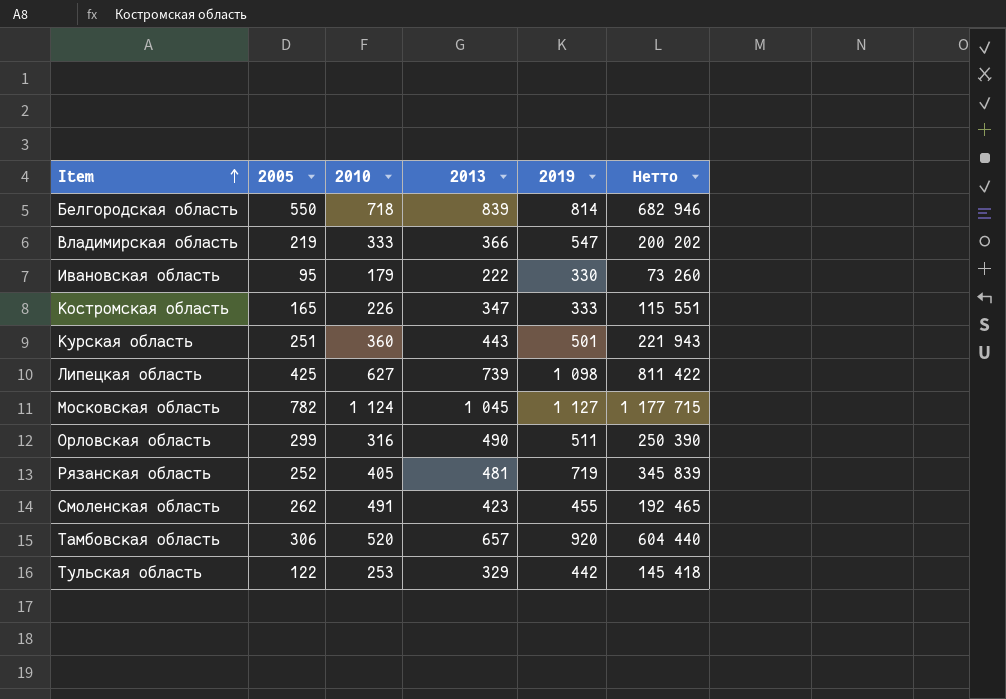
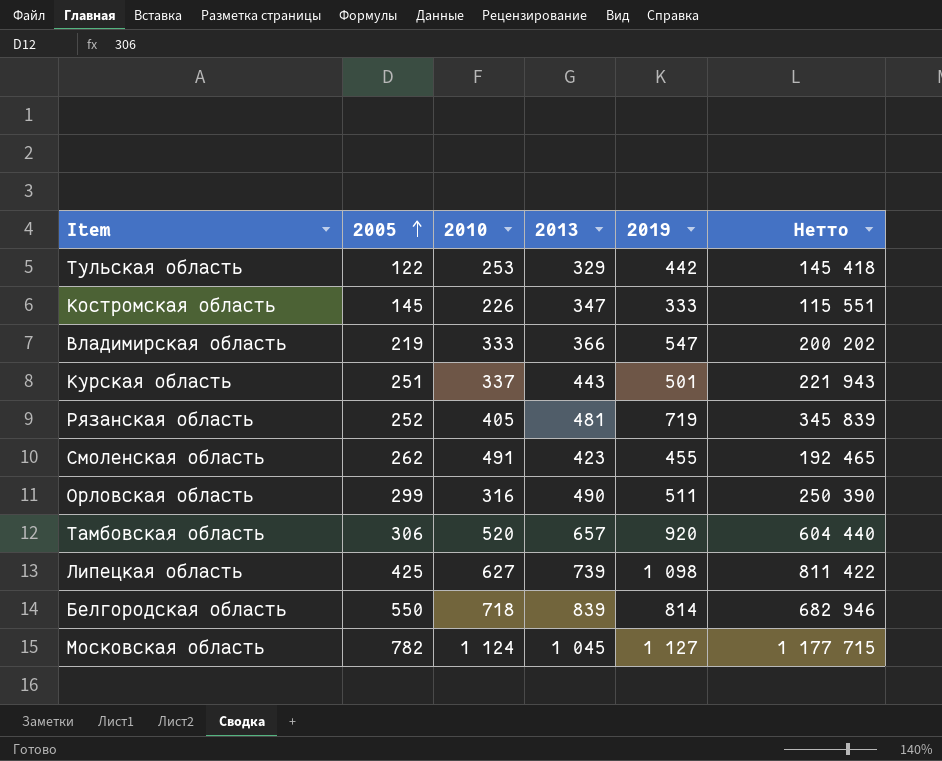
row order: Item ascending -> 2005 ascending
row Ивановская область: 95 | 179 | 222 | 330 | 73 260 -> none
Костромская область | 2005: 165 -> 145
Курская область | 2010: 360 -> 337

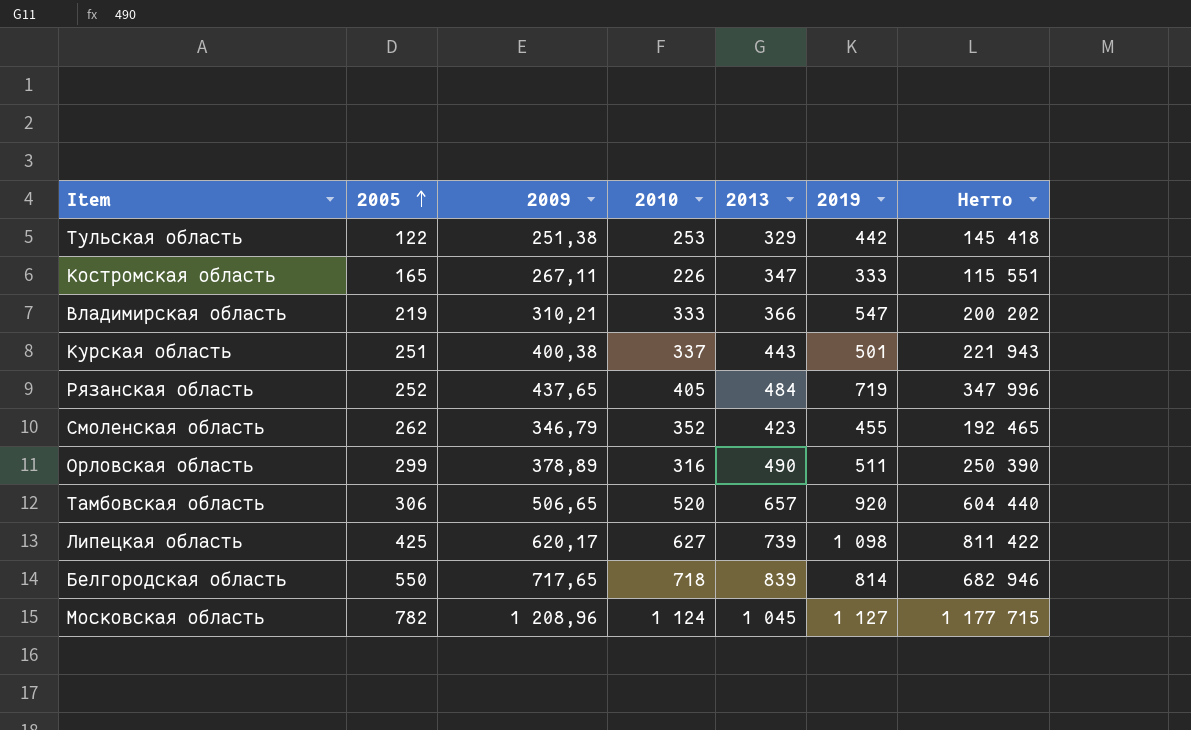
column 2009 | position: none -> 3
Костромская область | 2005: 145 -> 165
Рязанская область | 2013: 481 -> 484
Рязанская область | Нетто: 345 839 -> 347 996
Смоленская область | 2010: 491 -> 352

